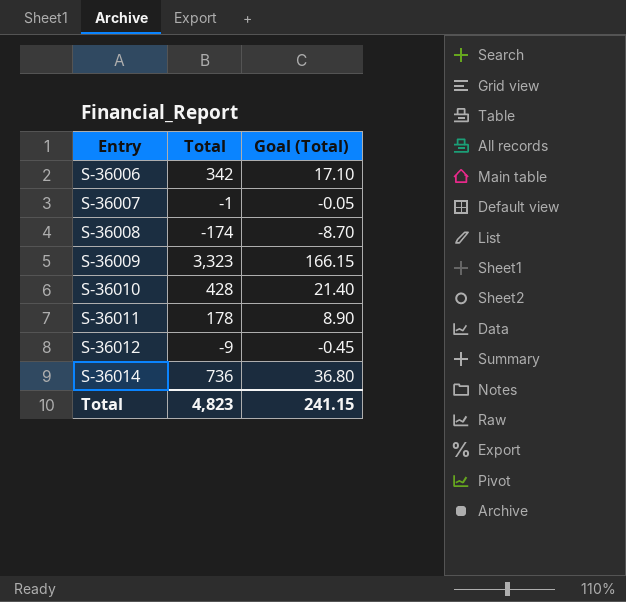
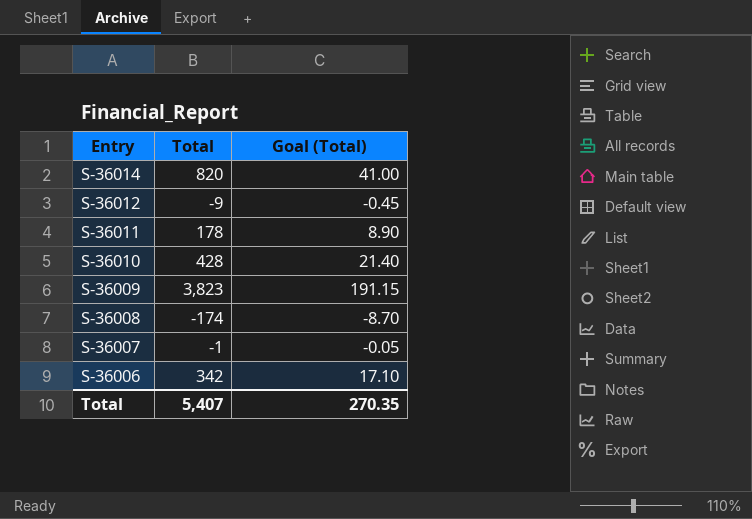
row order: Entry ascending -> Entry descending
S-36014 | Total: 736 -> 820
S-36014 | Goal (Total): 36.80 -> 41.00
S-36009 | Total: 3,323 -> 3,823
S-36009 | Goal (Total): 166.15 -> 191.15
Total | Total: 4,823 -> 5,407
Total | Goal (Total): 241.15 -> 270.35

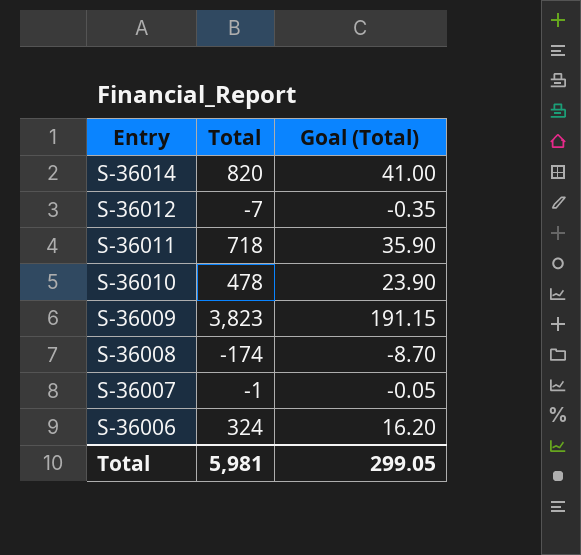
S-36012 | Total: -9 -> -7
S-36012 | Goal (Total): -0.45 -> -0.35
S-36011 | Total: 178 -> 718
S-36011 | Goal (Total): 8.90 -> 35.90
S-36010 | Total: 428 -> 478
S-36010 | Goal (Total): 21.40 -> 23.90
S-36006 | Total: 342 -> 324
S-36006 | Goal (Total): 17.10 -> 16.20
Total | Total: 5,407 -> 5,981
Total | Goal (Total): 270.35 -> 299.05

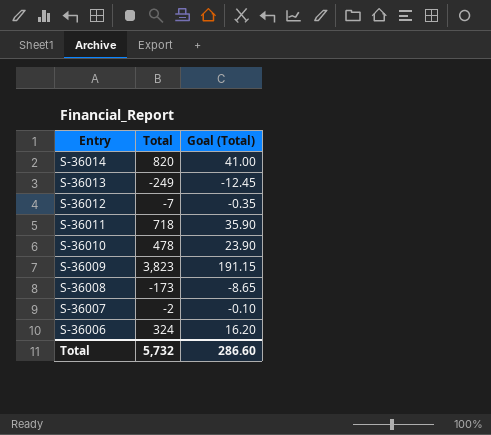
row S-36013: none -> -249 | -12.45
S-36008 | Total: -174 -> -173
S-36008 | Goal (Total): -8.70 -> -8.65
S-36007 | Total: -1 -> -2
S-36007 | Goal (Total): -0.05 -> -0.10
Total | Total: 5,981 -> 5,732
Total | Goal (Total): 299.05 -> 286.60

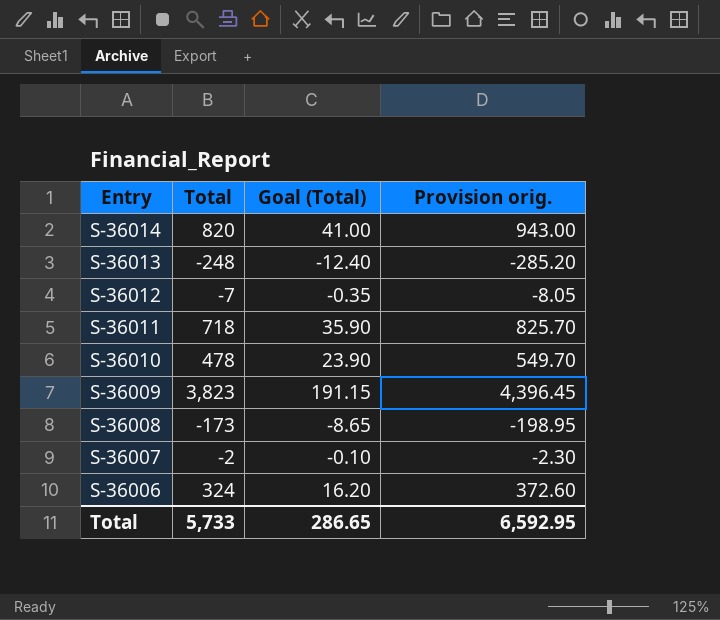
column Provision orig. | formula: none -> [Total] * 1.15
S-36013 | Total: -249 -> -248
S-36013 | Goal (Total): -12.45 -> -12.40
Total | Total: 5,732 -> 5,733
Total | Goal (Total): 286.60 -> 286.65

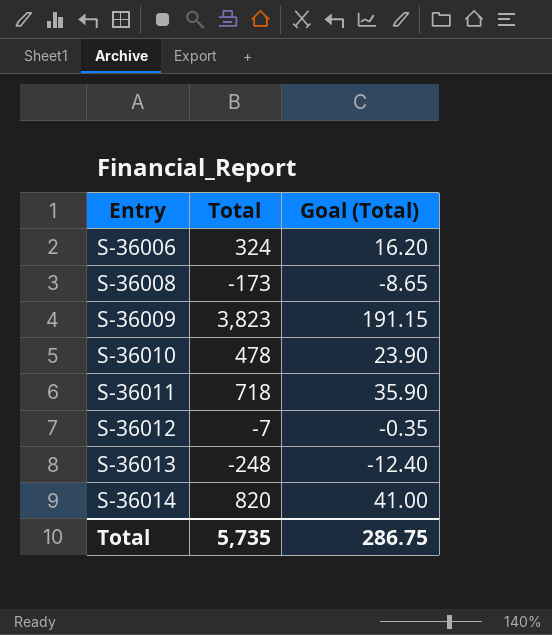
row order: Entry descending -> Entry ascending
column Provision orig. | formula: [Total] * 1.15 -> none
row S-36007: -2 | -0.10 | -2.30 -> none
Total | Total: 5,733 -> 5,735
Total | Goal (Total): 286.65 -> 286.75

